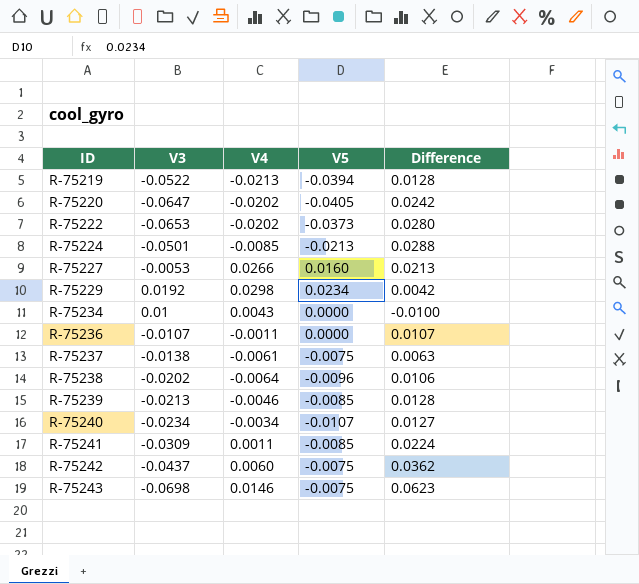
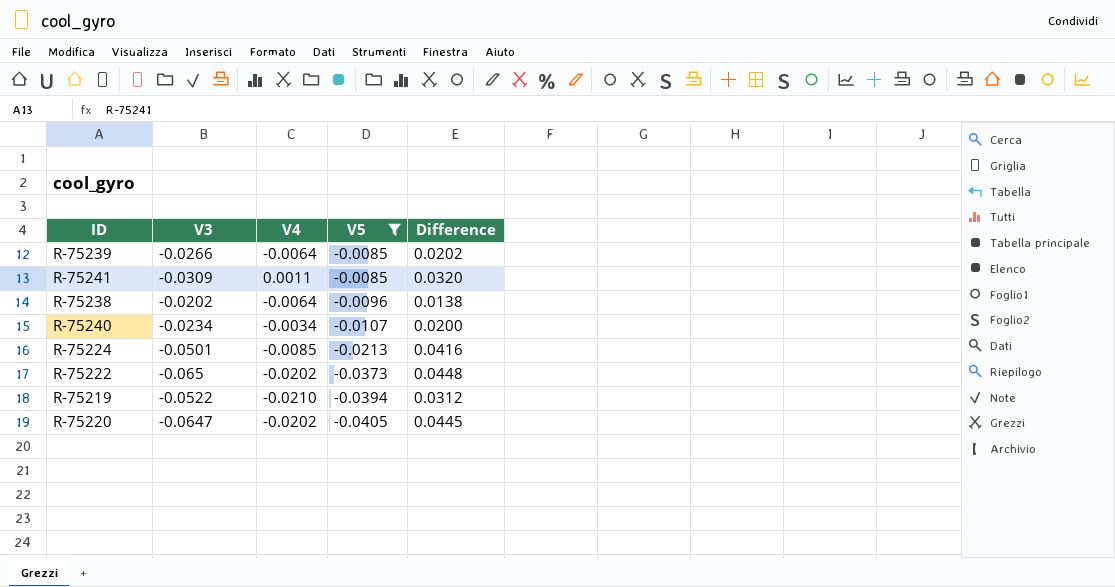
filter: none -> V5 <= -0.0085
row order: ID ascending -> V5 descending
column Difference | formula: [V5] - [V3] -> [V4] - [V3]
R-75239 | V3: -0.0213 -> -0.0266
R-75239 | V4: -0.0046 -> -0.0064
R-75222 | V3: -0.0653 -> -0.065
R-75219 | V4: -0.0213 -> -0.0210

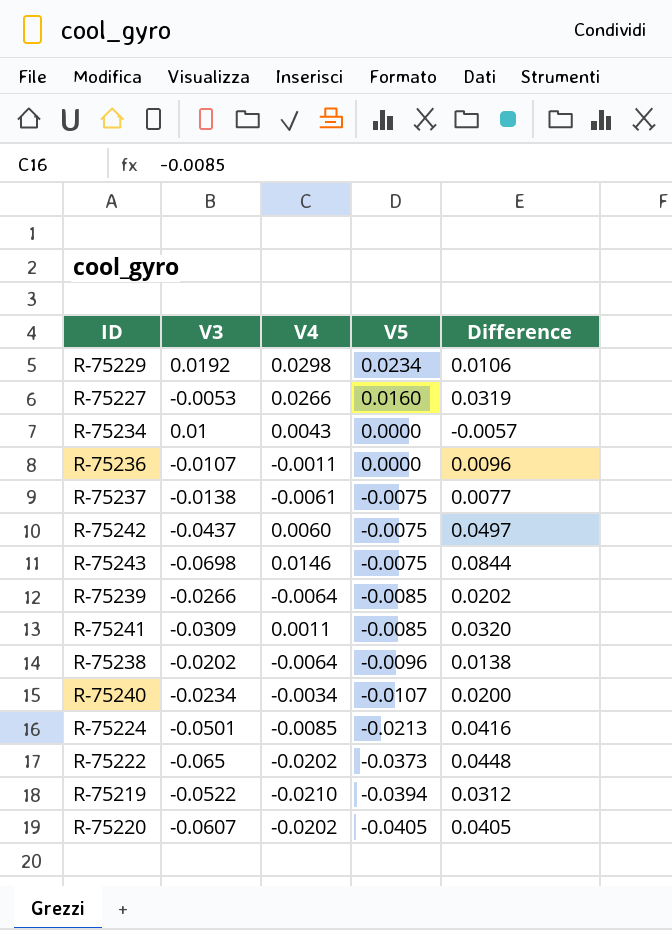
filter: V5 <= -0.0085 -> none
R-75220 | V3: -0.0647 -> -0.0607
R-75220 | Difference: 0.0445 -> 0.0405

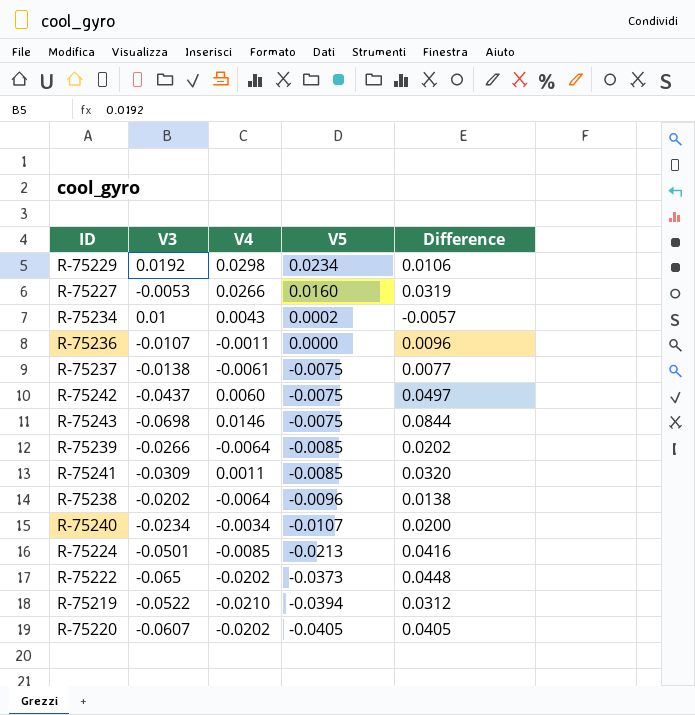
R-75234 | V5: 0.0000 -> 0.0002

